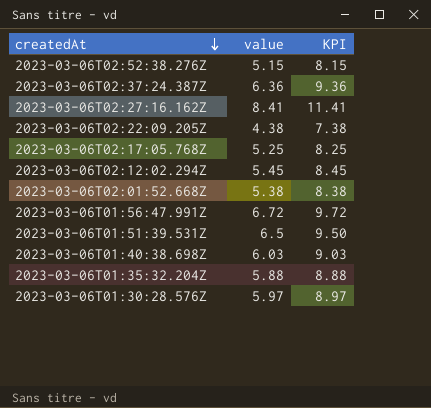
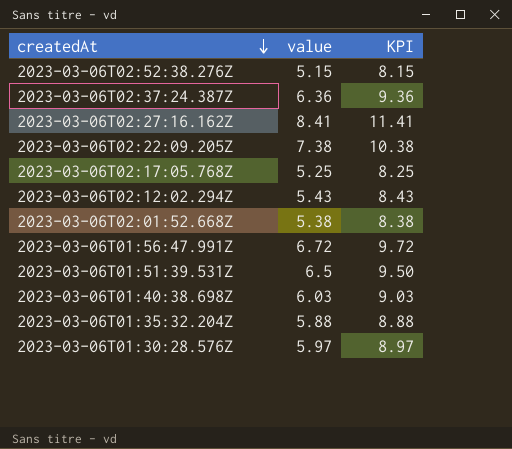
2023-03-06T02:22:09.205Z | value: 4.38 -> 7.38
2023-03-06T02:22:09.205Z | KPI: 7.38 -> 10.38
2023-03-06T02:12:02.294Z | value: 5.45 -> 5.43
2023-03-06T02:12:02.294Z | KPI: 8.45 -> 8.43

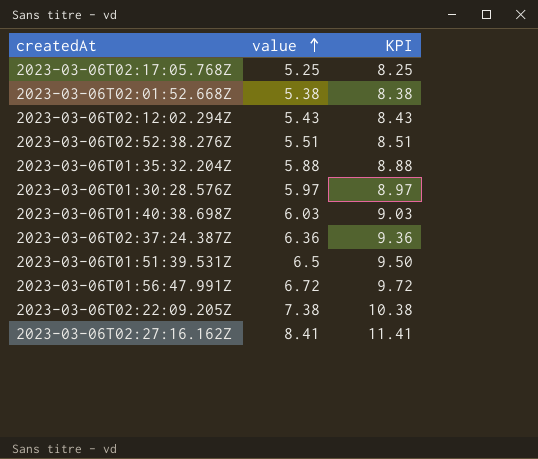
row order: createdAt descending -> value ascending
2023-03-06T02:52:38.276Z | value: 5.15 -> 5.51
2023-03-06T02:52:38.276Z | KPI: 8.15 -> 8.51

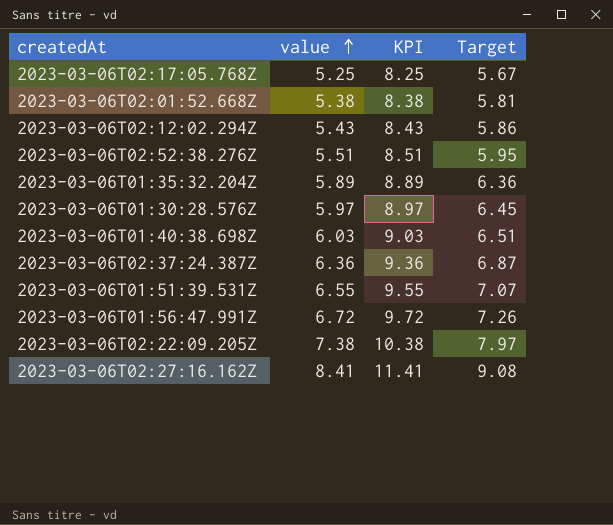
column Target | formula: none -> [value] * 1.08
2023-03-06T01:35:32.204Z | value: 5.88 -> 5.89
2023-03-06T01:35:32.204Z | KPI: 8.88 -> 8.89
2023-03-06T01:51:39.531Z | value: 6.5 -> 6.55
2023-03-06T01:51:39.531Z | KPI: 9.50 -> 9.55

